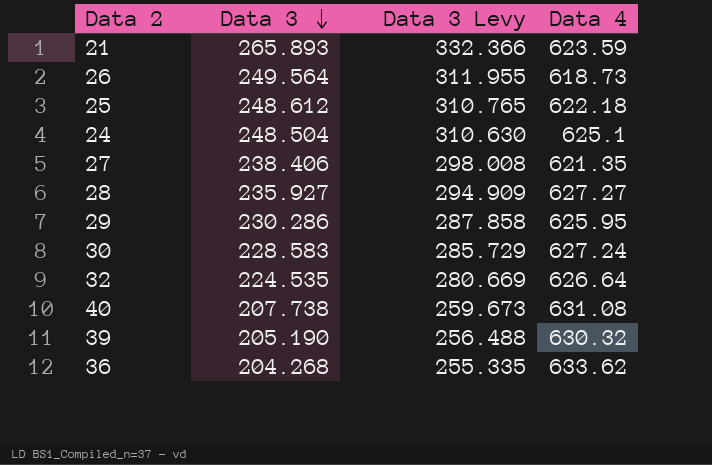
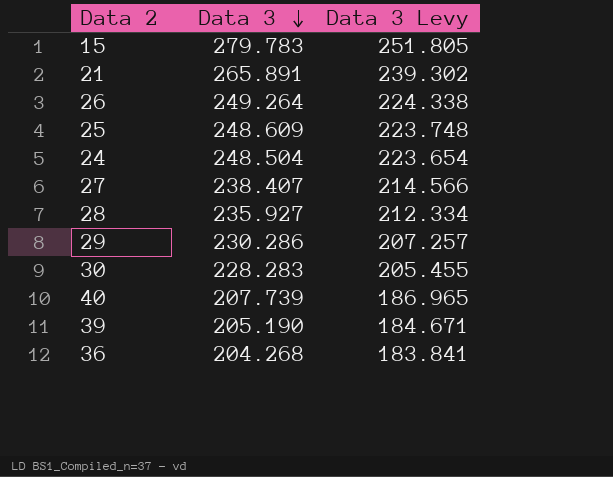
column Data 4 | position: 4 -> none
column Data 3 Levy | formula: [Data 3] * 1.25 -> [Data 3] * 0.9
row 32: 224.535 | 280.669 | 626.64 -> none
row 15: none -> 279.783 | 251.805
21 | Data 3: 265.893 -> 265.891
26 | Data 3: 249.564 -> 249.264
25 | Data 3: 248.612 -> 248.609
27 | Data 3: 238.406 -> 238.407
30 | Data 3: 228.583 -> 228.283
40 | Data 3: 207.738 -> 207.739

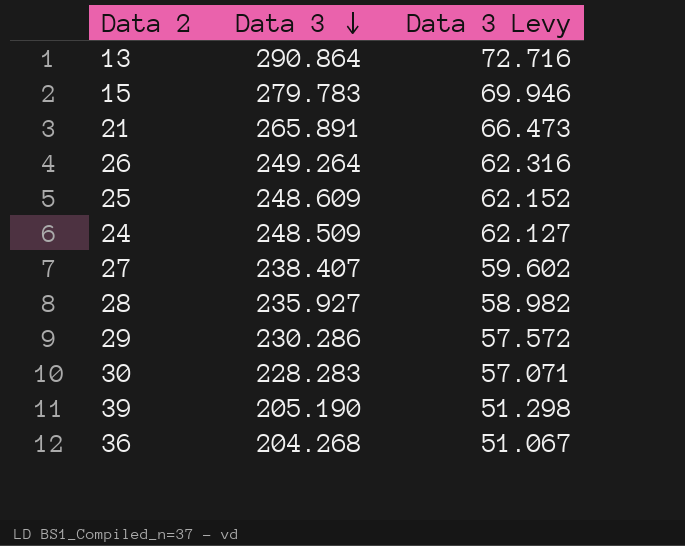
column Data 3 Levy | formula: [Data 3] * 0.9 -> [Data 3] * 0.25
row 40: 207.739 | 186.965 -> none
row 13: none -> 290.864 | 72.716
24 | Data 3: 248.504 -> 248.509

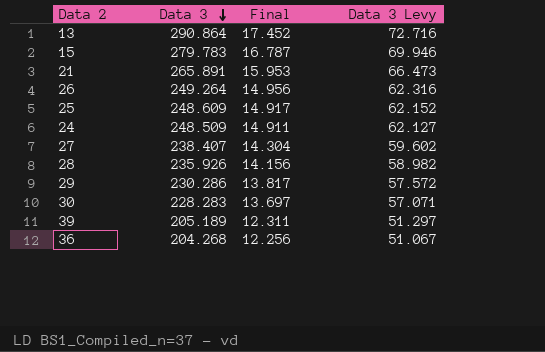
column Final | formula: none -> [Data 3] * 0.06
28 | Data 3: 235.927 -> 235.926
39 | Data 3: 205.190 -> 205.189
39 | Data 3 Levy: 51.298 -> 51.297

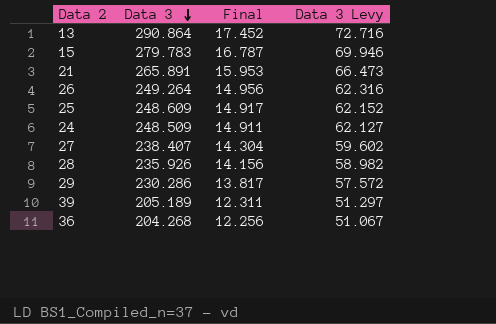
row 30: 228.283 | 13.697 | 57.071 -> none

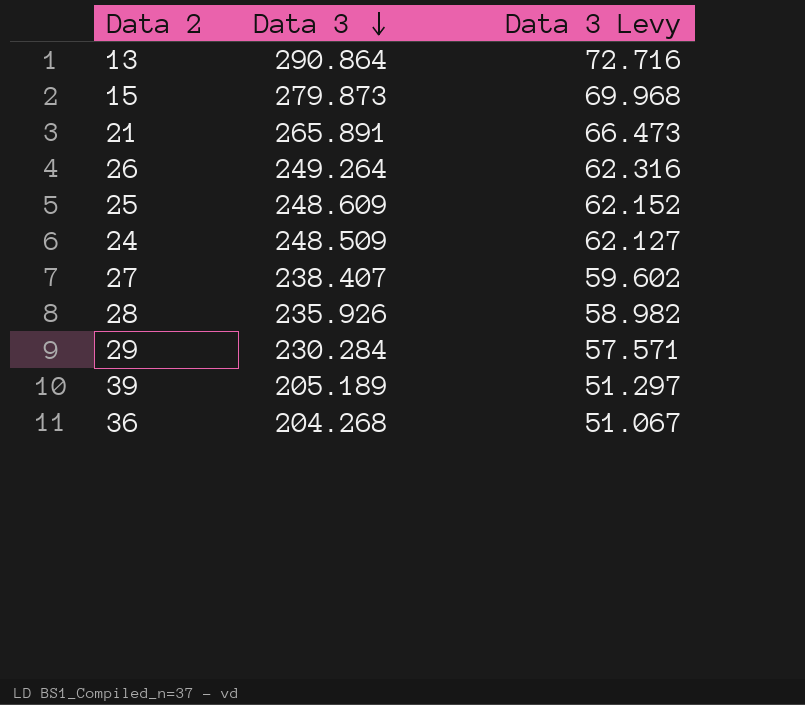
column Final | formula: [Data 3] * 0.06 -> none
15 | Data 3: 279.783 -> 279.873
15 | Data 3 Levy: 69.946 -> 69.968
29 | Data 3: 230.286 -> 230.284
29 | Data 3 Levy: 57.572 -> 57.571

